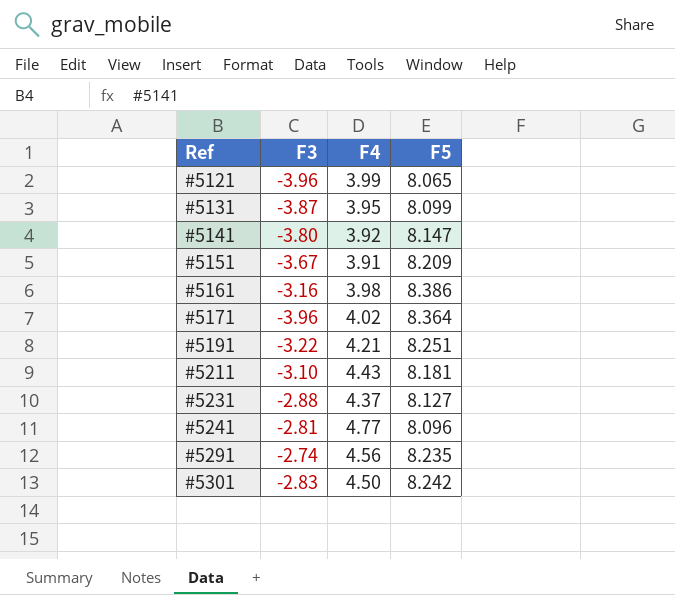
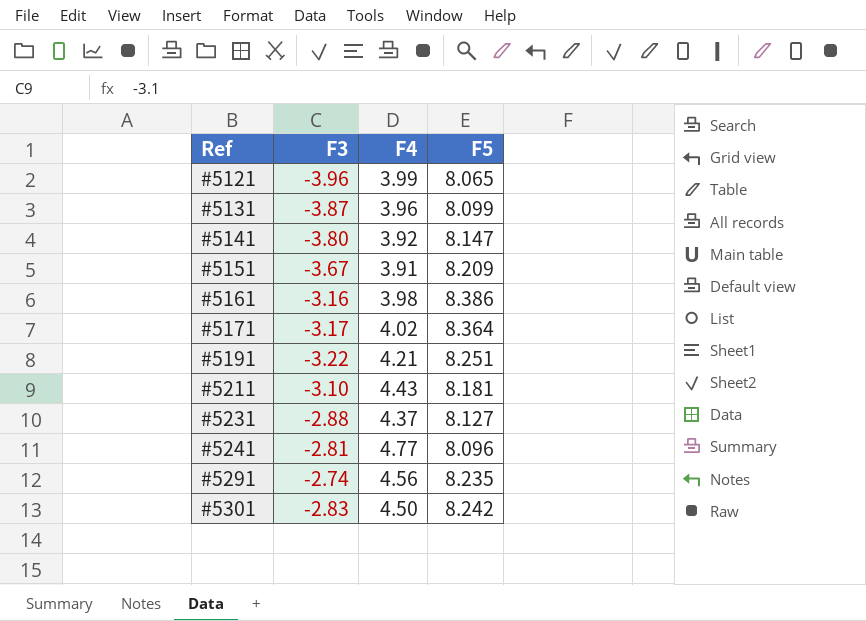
#5131 | F4: 3.95 -> 3.96
#5171 | F3: -3.96 -> -3.17

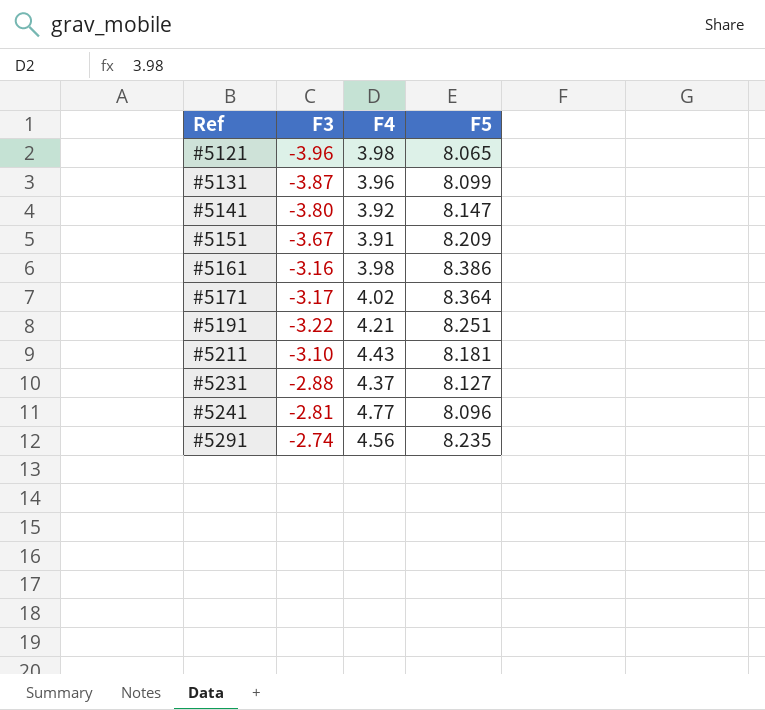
row #5301: -2.83 | 4.50 | 8.242 -> none
#5121 | F4: 3.99 -> 3.98

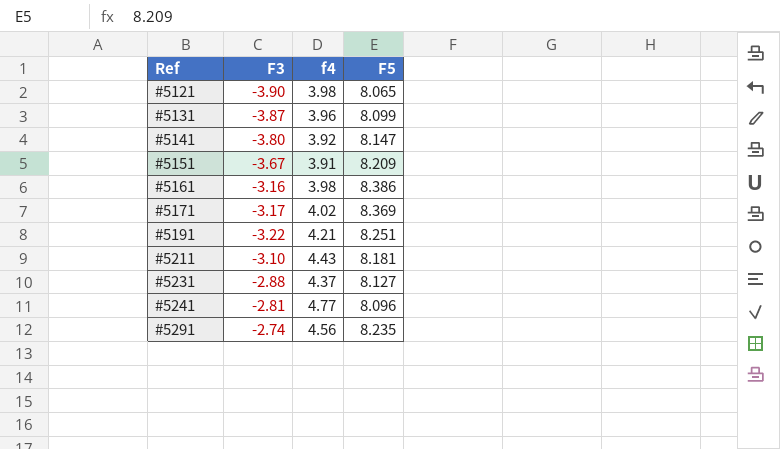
column name: F4 -> f4
#5121 | F3: -3.96 -> -3.90
#5171 | F5: 8.364 -> 8.369

